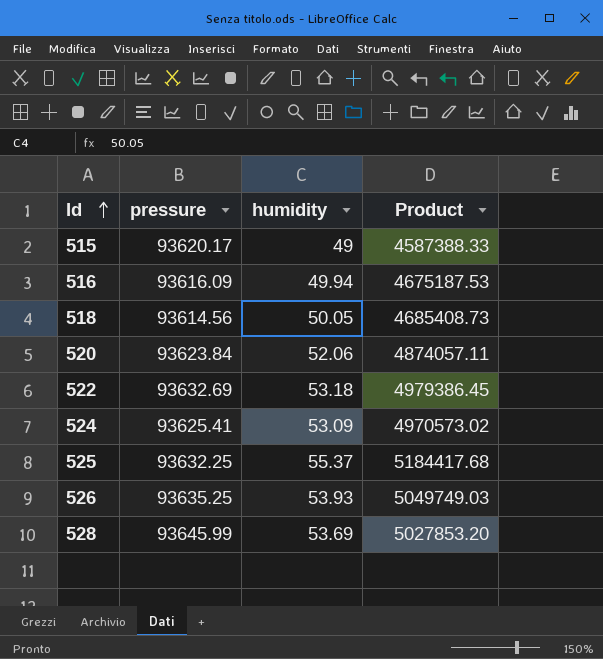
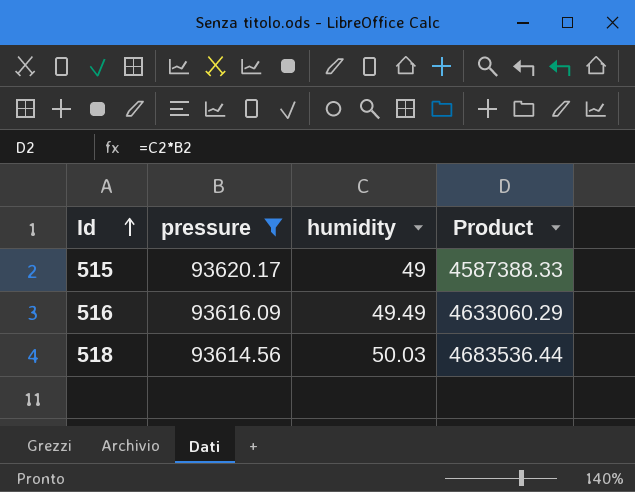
filter: none -> pressure <= 93620.17
516 | humidity: 49.94 -> 49.49
516 | Product: 4675187.53 -> 4633060.29
518 | humidity: 50.05 -> 50.03
518 | Product: 4685408.73 -> 4683536.44

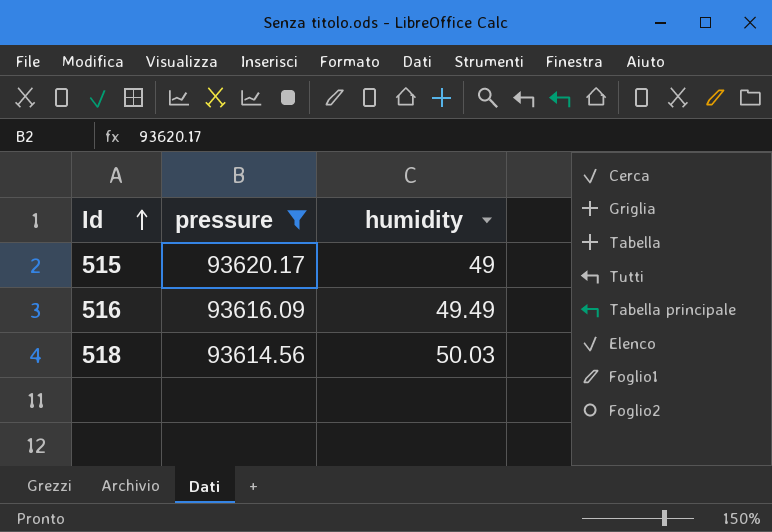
column Product | formula: [pressure] * [humidity] -> none

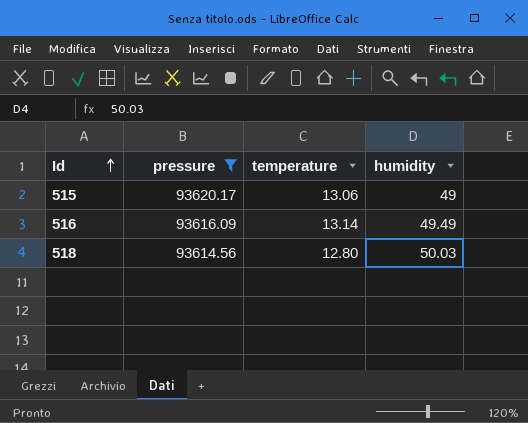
column temperature | position: none -> 3

